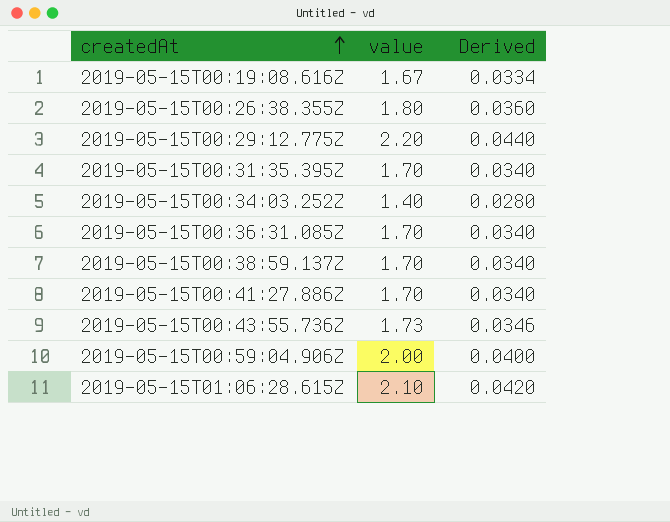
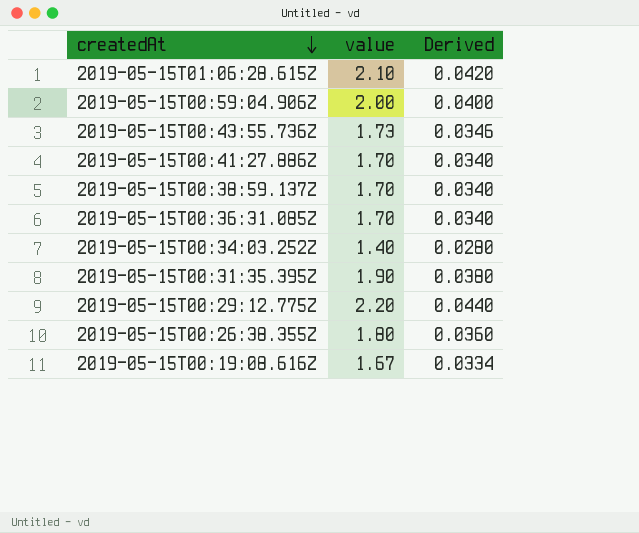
row order: createdAt ascending -> createdAt descending
2019-05-15T00:31:35.395Z | value: 1.70 -> 1.90
2019-05-15T00:31:35.395Z | Derived: 0.0340 -> 0.0380

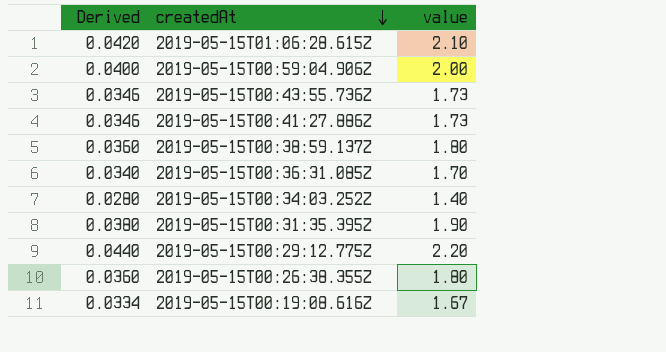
column Derived | position: 3 -> 1
2019-05-15T00:41:27.886Z | Derived: 0.0340 -> 0.0346
2019-05-15T00:41:27.886Z | value: 1.70 -> 1.73
2019-05-15T00:38:59.137Z | Derived: 0.0340 -> 0.0360
2019-05-15T00:38:59.137Z | value: 1.70 -> 1.80

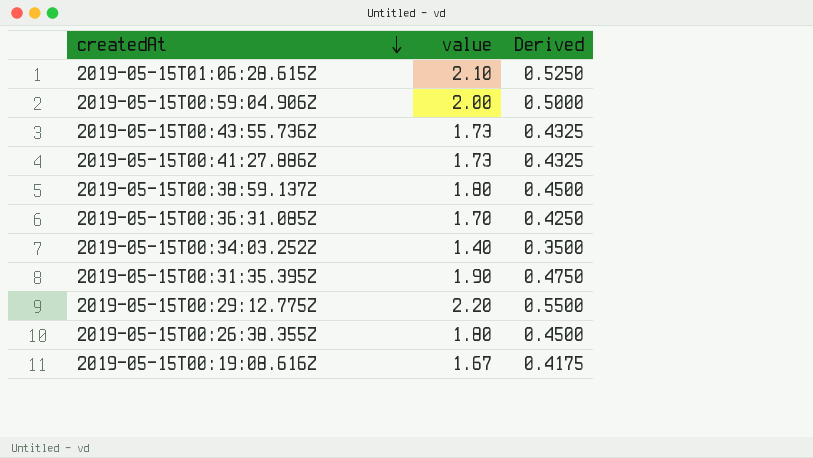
column Derived | formula: [value] * 0.02 -> [value] * 0.25
column Derived | position: 1 -> 3

